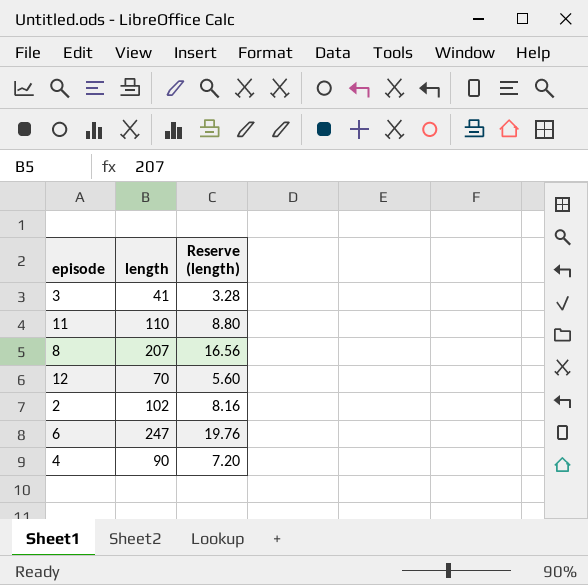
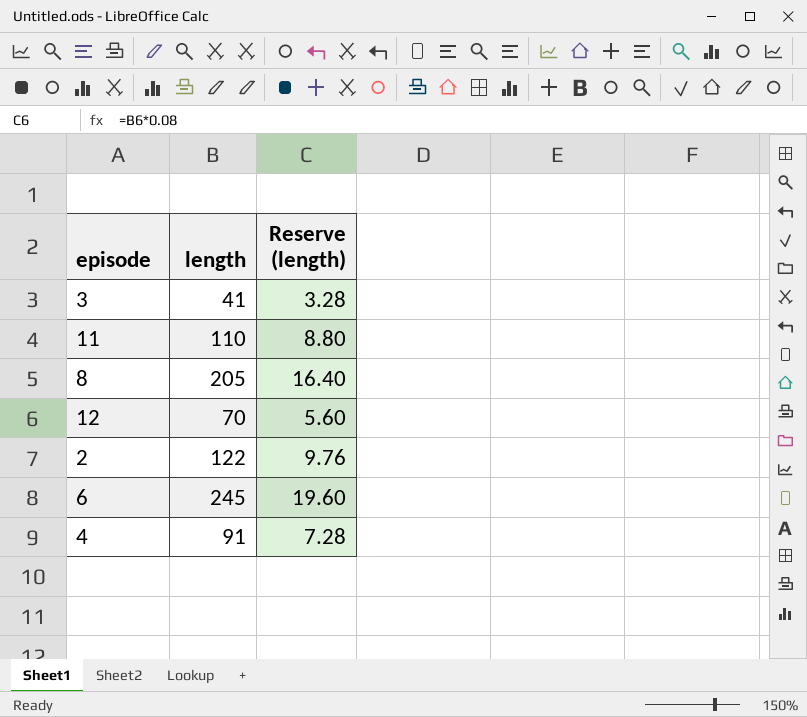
8 | length: 207 -> 205
8 | Reserve (length): 16.56 -> 16.40
2 | length: 102 -> 122
2 | Reserve (length): 8.16 -> 9.76
6 | length: 247 -> 245
6 | Reserve (length): 19.76 -> 19.60
4 | length: 90 -> 91
4 | Reserve (length): 7.20 -> 7.28

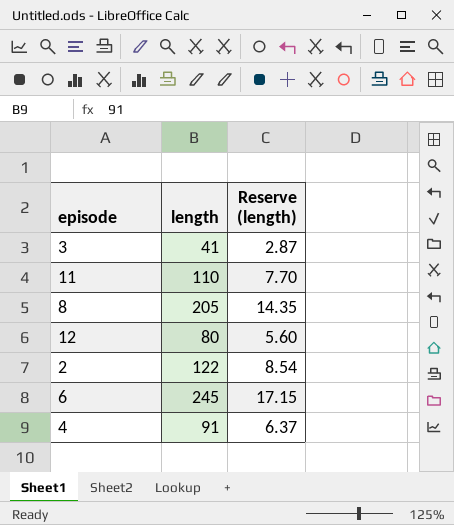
column Reserve (length) | formula: [length] * 0.08 -> [length] * 0.07
12 | length: 70 -> 80

